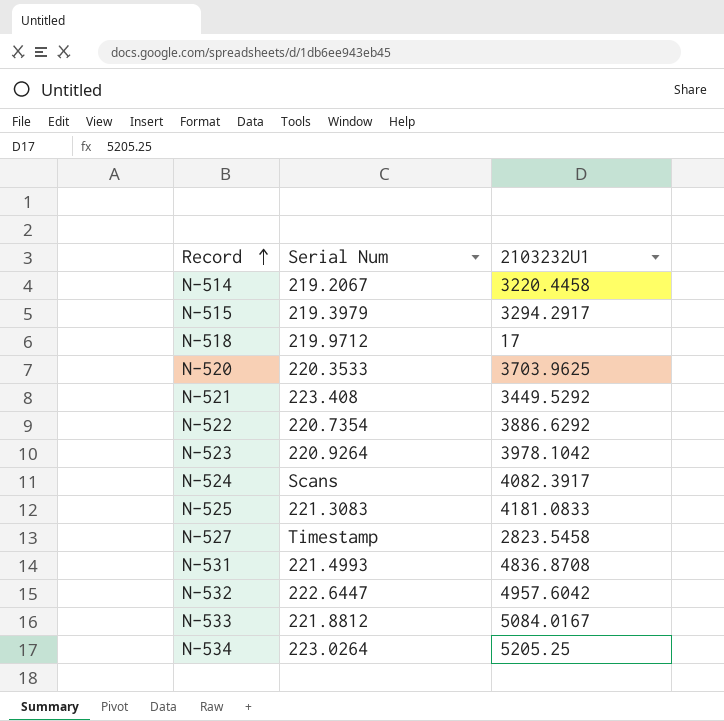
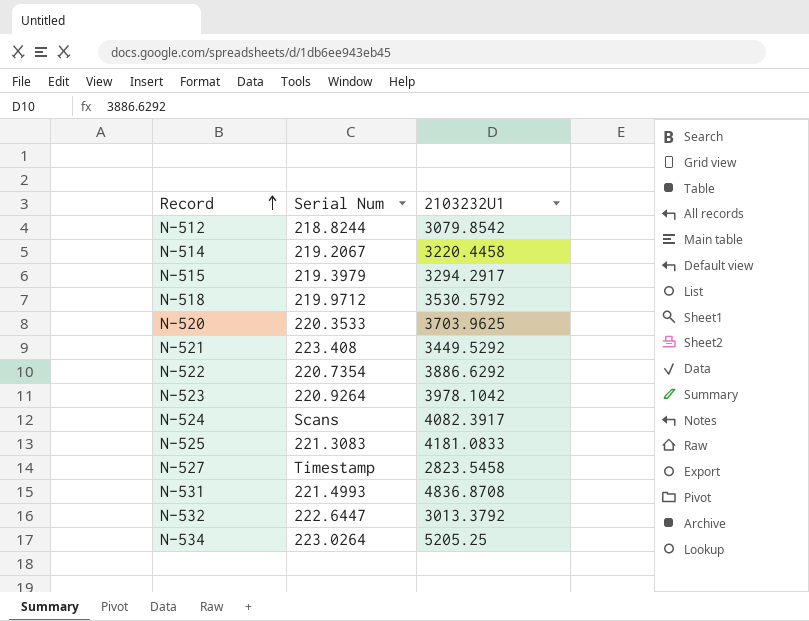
row N-533: 221.8812 | 5084.0167 -> none
row N-512: none -> 218.8244 | 3079.8542
N-518 | 2103232U1: 17 -> 3530.5792
N-532 | 2103232U1: 4957.6042 -> 3013.3792

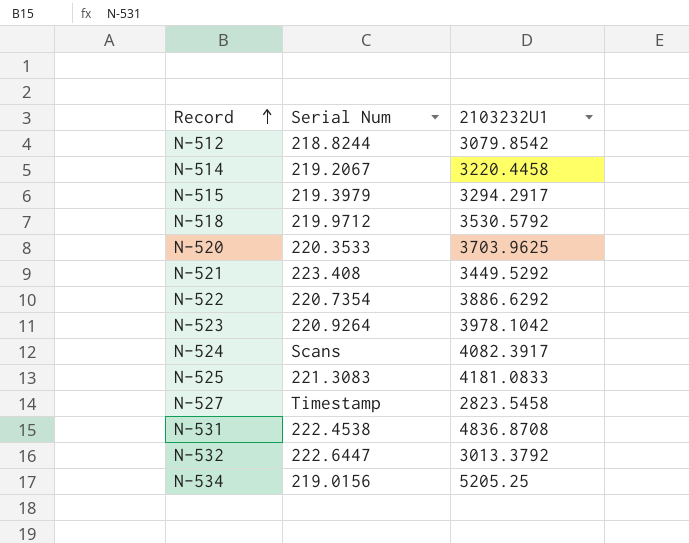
N-531 | Serial Num: 221.4993 -> 222.4538
N-534 | Serial Num: 223.0264 -> 219.0156

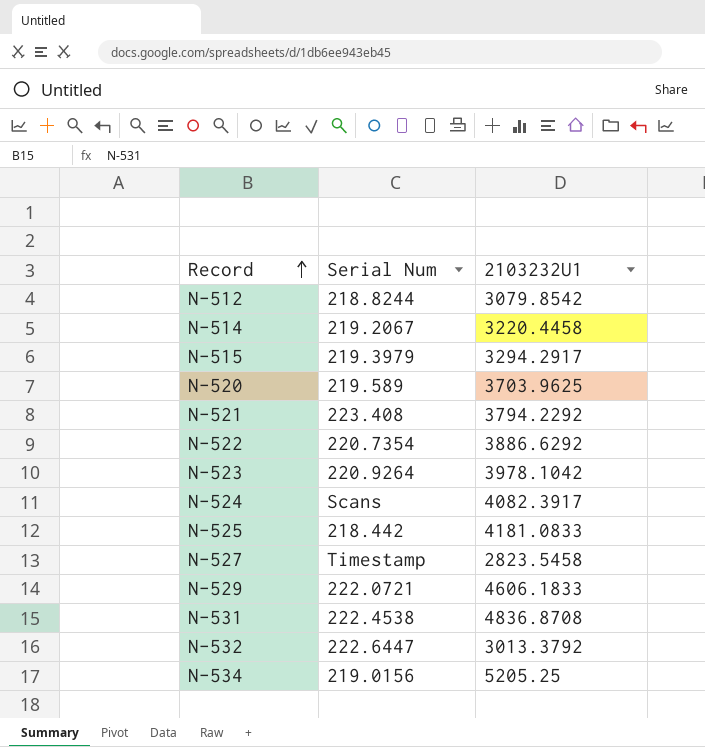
row N-518: 219.9712 | 3530.5792 -> none
N-520 | Serial Num: 220.3533 -> 219.589
N-521 | 2103232U1: 3449.5292 -> 3794.2292
N-525 | Serial Num: 221.3083 -> 218.442
row N-529: none -> 222.0721 | 4606.1833

